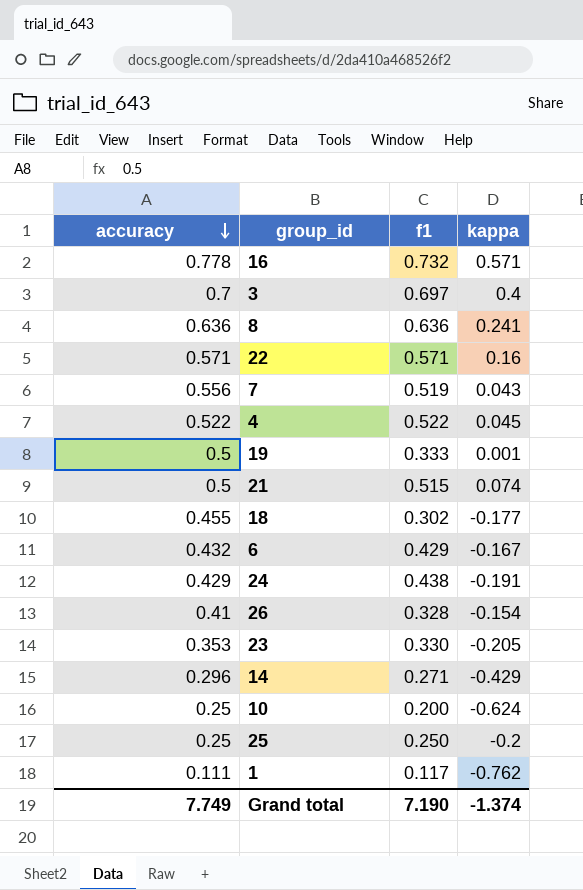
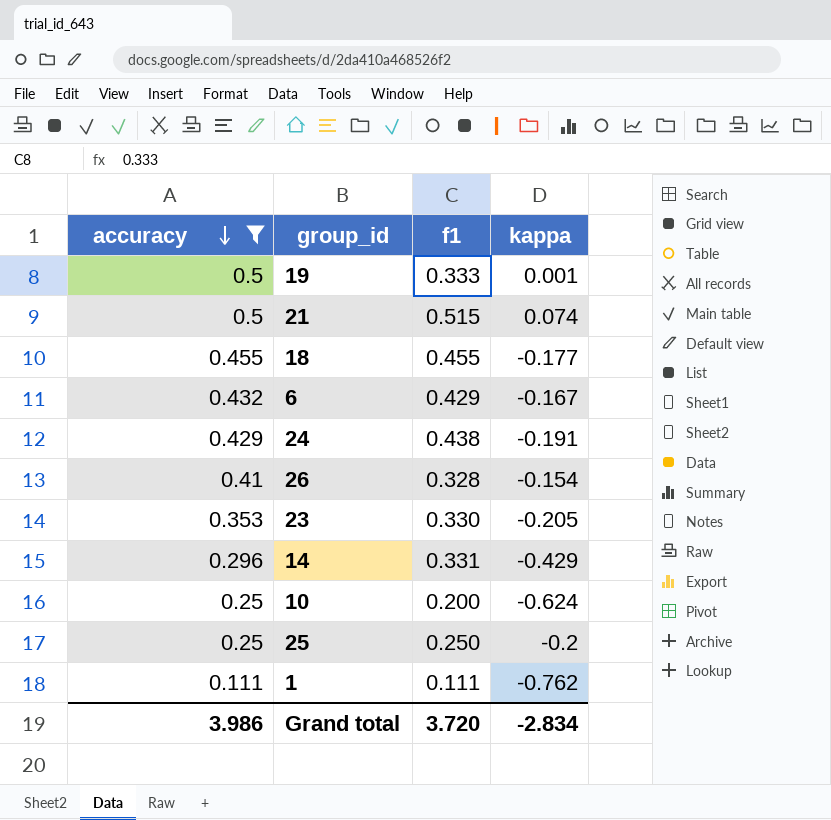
filter: none -> accuracy <= 0.5
18 | f1: 0.302 -> 0.455
14 | f1: 0.271 -> 0.331
1 | f1: 0.117 -> 0.111
Grand total | accuracy: 7.749 -> 3.986
Grand total | f1: 7.190 -> 3.720
Grand total | kappa: -1.374 -> -2.834

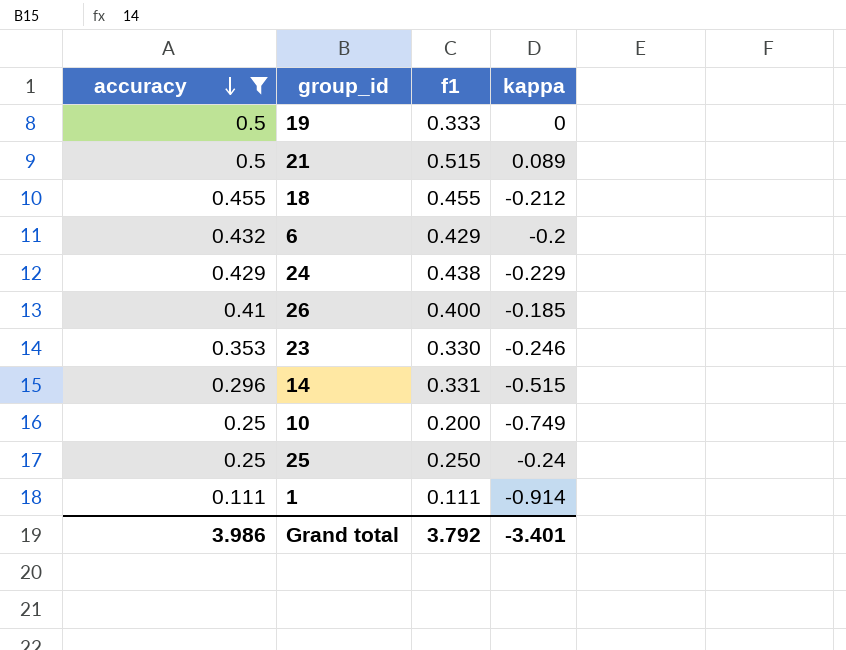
19 | kappa: 0.001 -> 0
21 | kappa: 0.074 -> 0.089
18 | kappa: -0.177 -> -0.212
6 | kappa: -0.167 -> -0.2
24 | kappa: -0.191 -> -0.229
26 | f1: 0.328 -> 0.400
26 | kappa: -0.154 -> -0.185
23 | kappa: -0.205 -> -0.246
14 | kappa: -0.429 -> -0.515
10 | kappa: -0.624 -> -0.749
25 | kappa: -0.2 -> -0.24
1 | kappa: -0.762 -> -0.914
Grand total | f1: 3.720 -> 3.792
Grand total | kappa: -2.834 -> -3.401

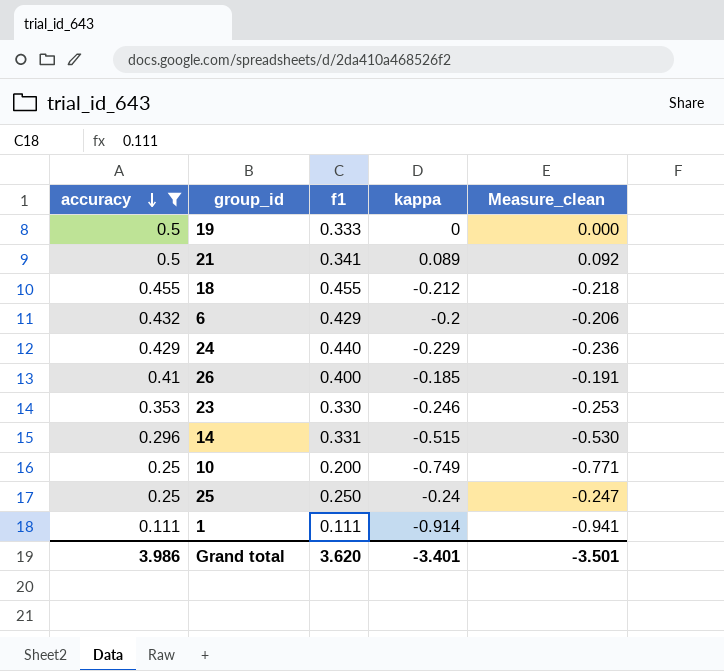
column Measure_clean | formula: none -> [kappa] * 1.03
21 | f1: 0.515 -> 0.341
24 | f1: 0.438 -> 0.440
Grand total | f1: 3.792 -> 3.620

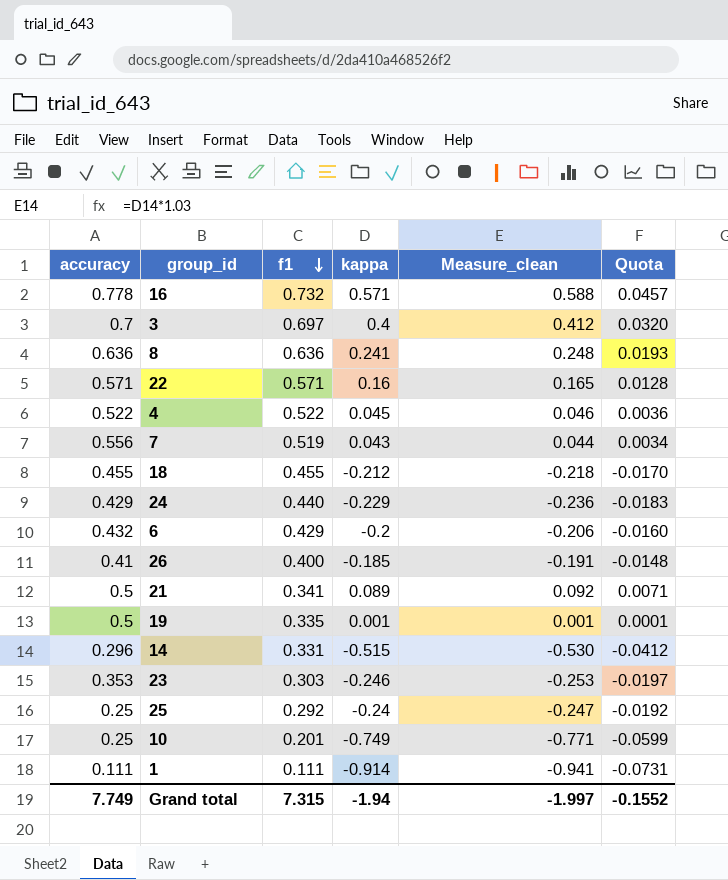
filter: accuracy <= 0.5 -> none
row order: accuracy descending -> f1 descending
column Quota | formula: none -> [kappa] * 0.08
19 | f1: 0.333 -> 0.335
19 | kappa: 0 -> 0.001
19 | Measure_clean: 0.000 -> 0.001
23 | f1: 0.330 -> 0.303
25 | f1: 0.250 -> 0.292
10 | f1: 0.200 -> 0.201
Grand total | accuracy: 3.986 -> 7.749
Grand total | f1: 3.620 -> 7.315
Grand total | kappa: -3.401 -> -1.94
Grand total | Measure_clean: -3.501 -> -1.997

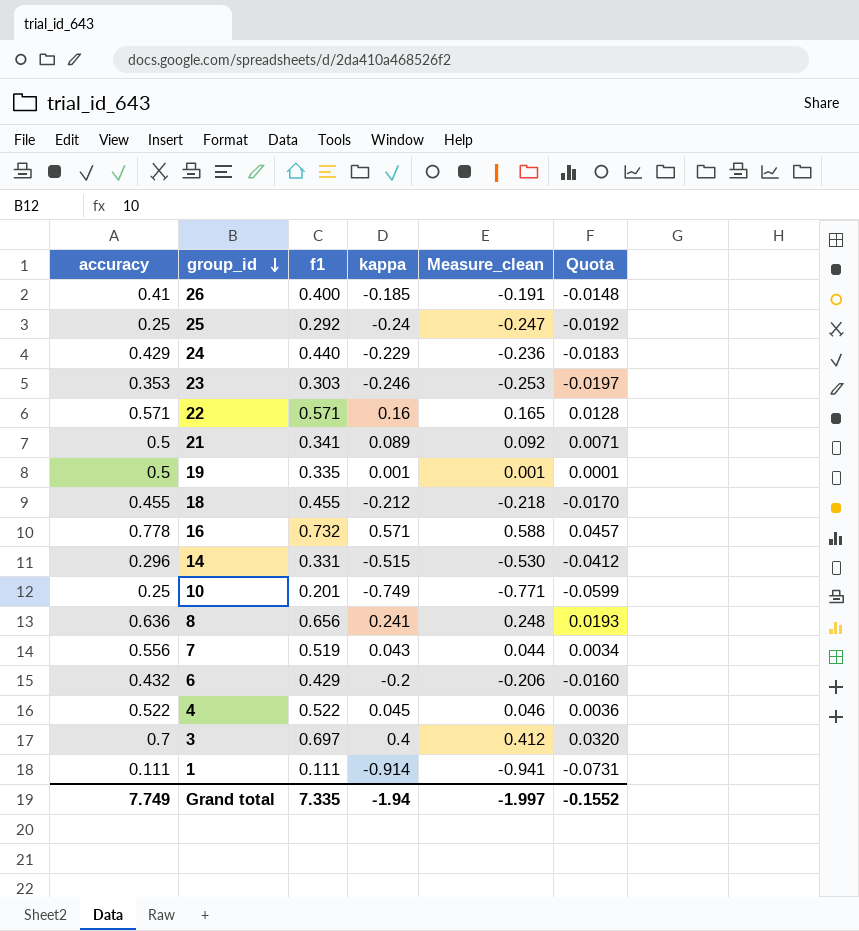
row order: f1 descending -> group_id descending
8 | f1: 0.636 -> 0.656
Grand total | f1: 7.315 -> 7.335

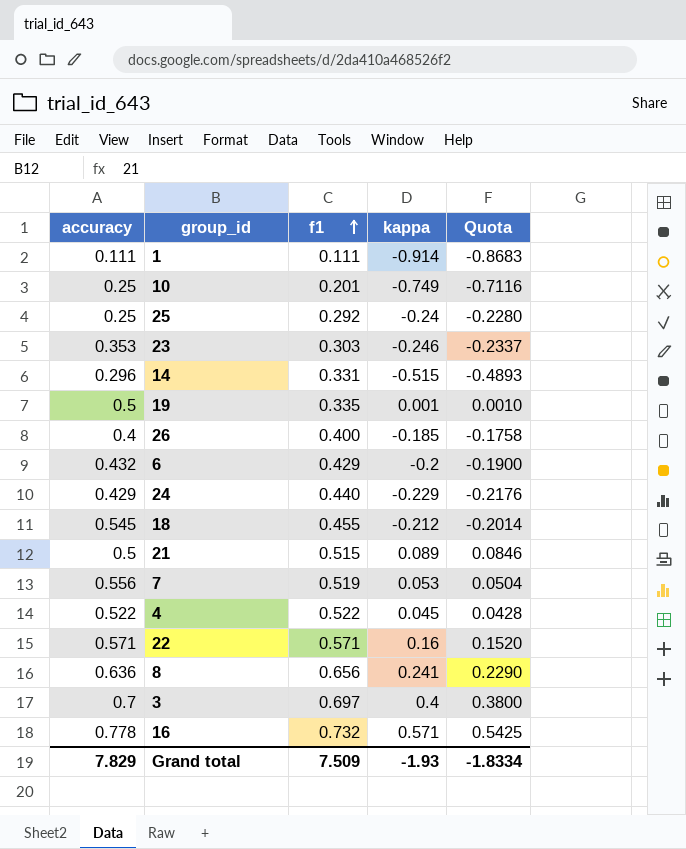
row order: group_id descending -> f1 ascending
column Measure_clean | formula: [kappa] * 1.03 -> none
column Quota | formula: [kappa] * 0.08 -> [kappa] * 0.95
26 | accuracy: 0.41 -> 0.4
18 | accuracy: 0.455 -> 0.545
21 | f1: 0.341 -> 0.515
7 | kappa: 0.043 -> 0.053
Grand total | accuracy: 7.749 -> 7.829
Grand total | f1: 7.335 -> 7.509
Grand total | kappa: -1.94 -> -1.93
Grand total | Quota: -0.1552 -> -1.8334

